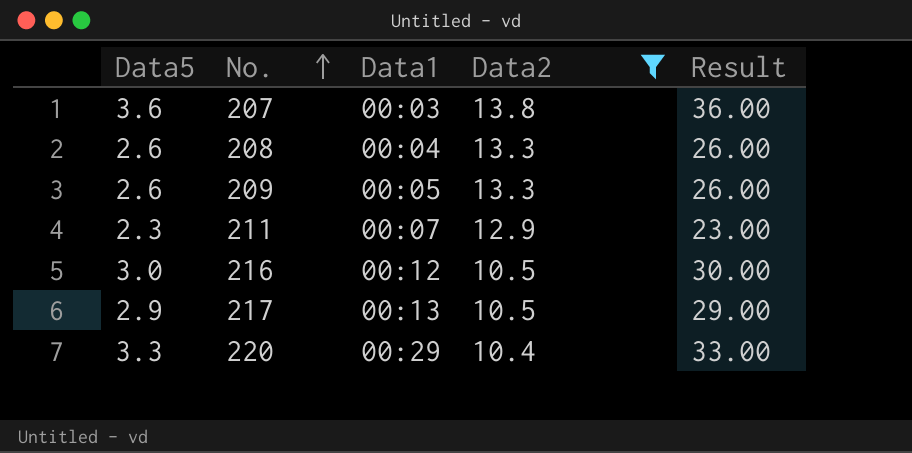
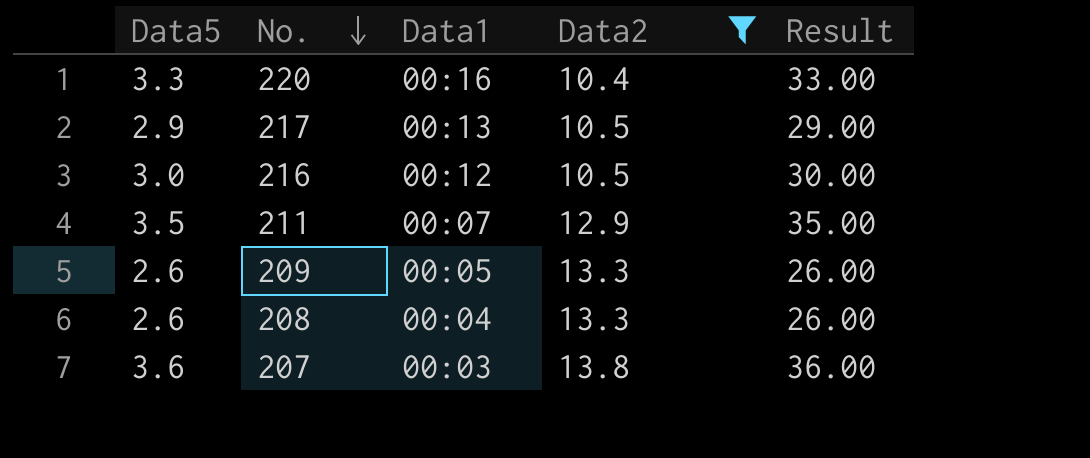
row order: No. ascending -> No. descending
220 | Data1: 00:29 -> 00:16
211 | Data5: 2.3 -> 3.5
211 | Result: 23.00 -> 35.00

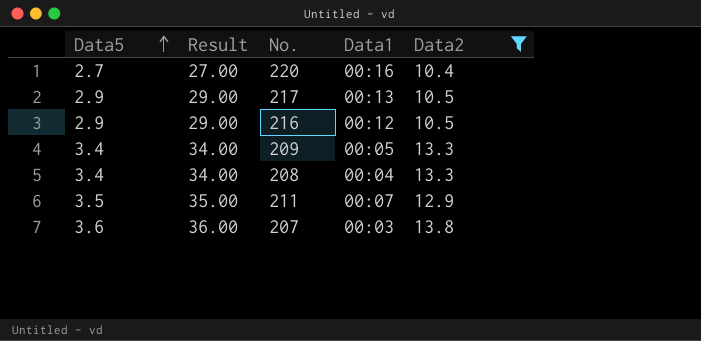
row order: No. descending -> Data5 ascending
column Result | position: 5 -> 2
220 | Data5: 3.3 -> 2.7
220 | Result: 33.00 -> 27.00
216 | Data5: 3.0 -> 2.9
216 | Result: 30.00 -> 29.00
209 | Data5: 2.6 -> 3.4
209 | Result: 26.00 -> 34.00
208 | Data5: 2.6 -> 3.4
208 | Result: 26.00 -> 34.00

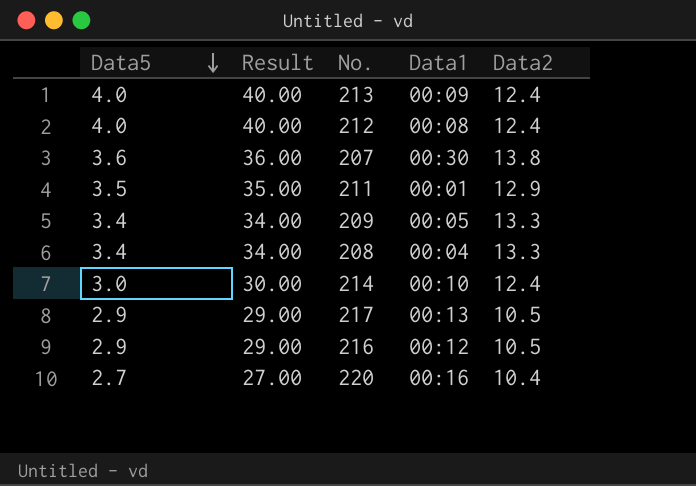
filter: Data2 != 12.4 -> none
row order: Data5 ascending -> Data5 descending
207 | Data1: 00:03 -> 00:30
211 | Data1: 00:07 -> 00:01

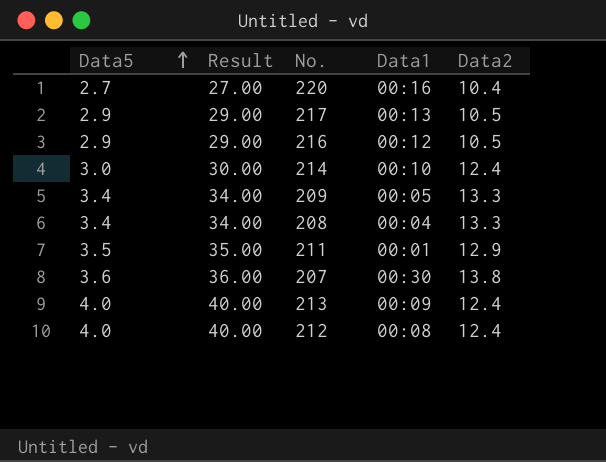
row order: Data5 descending -> Data5 ascending

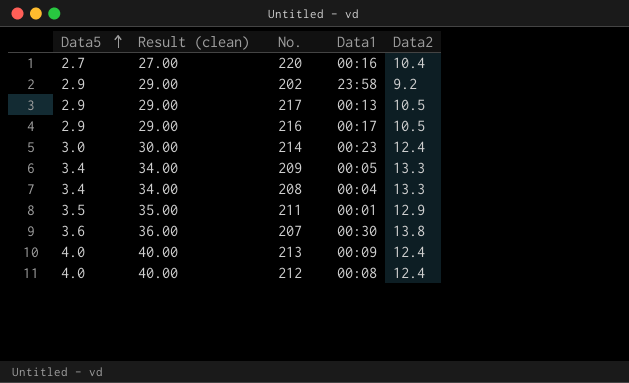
column name: Result -> Result (clean)
row 202: none -> 2.9 | 29.00 | 23:58 | 9.2
216 | Data1: 00:12 -> 00:17
214 | Data1: 00:10 -> 00:23

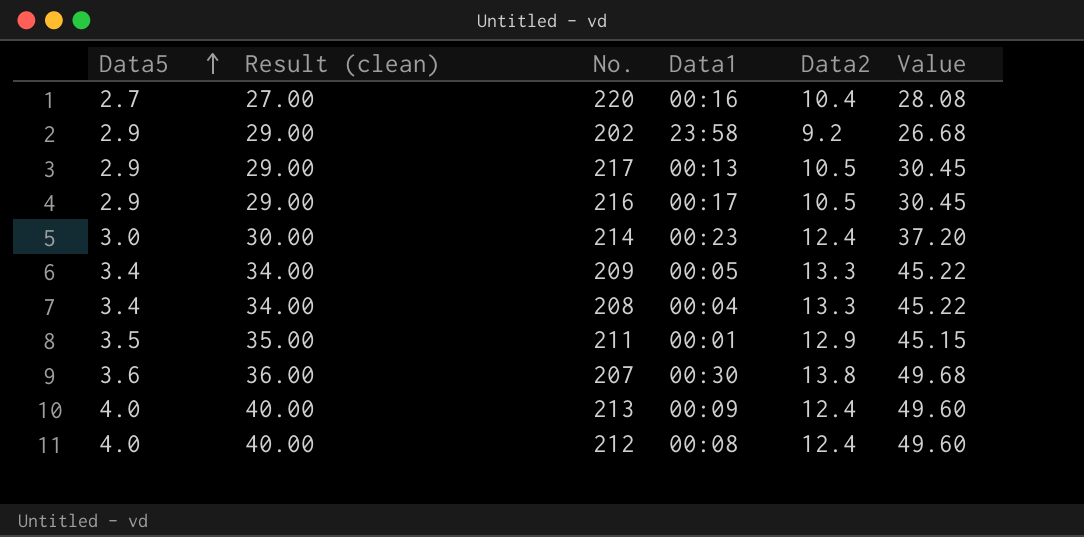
column Value | formula: none -> [Data5] * [Data2]

